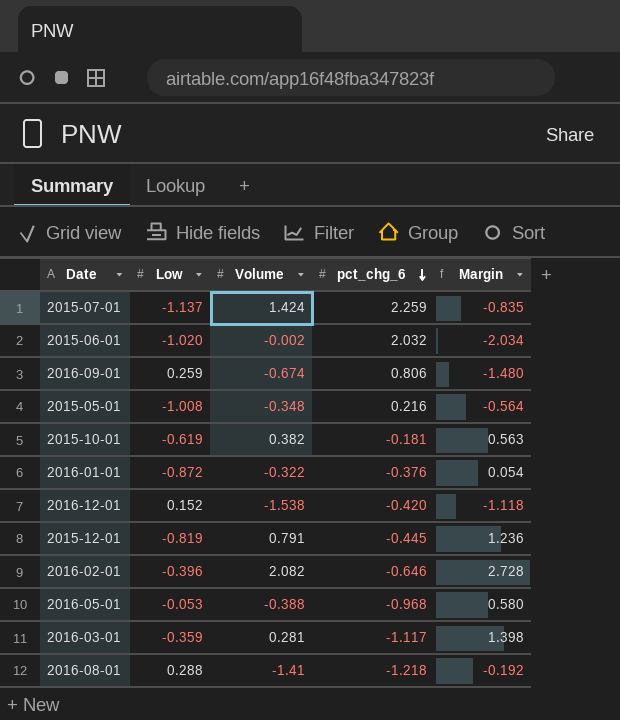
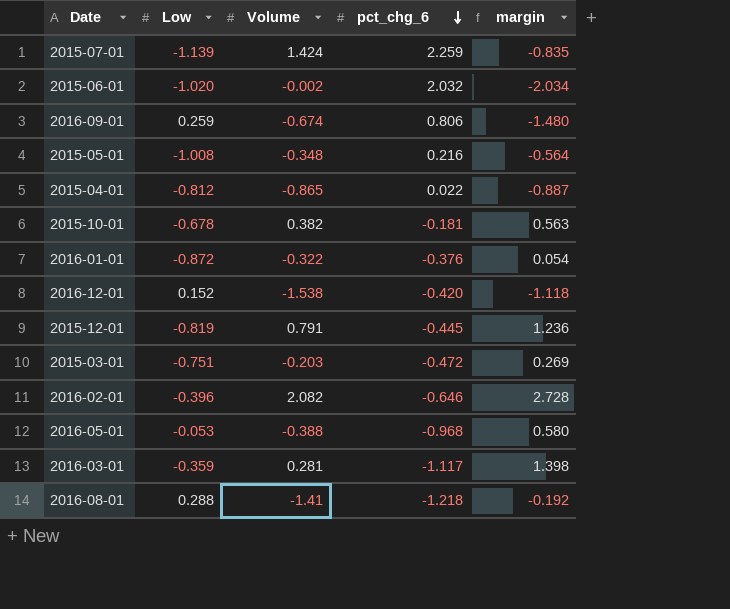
column name: Margin -> margin
2015-07-01 | Low: -1.137 -> -1.139
row 2015-04-01: none -> -0.812 | -0.865 | 0.022 | -0.887
2015-10-01 | Low: -0.619 -> -0.678
row 2015-03-01: none -> -0.751 | -0.203 | -0.472 | 0.269

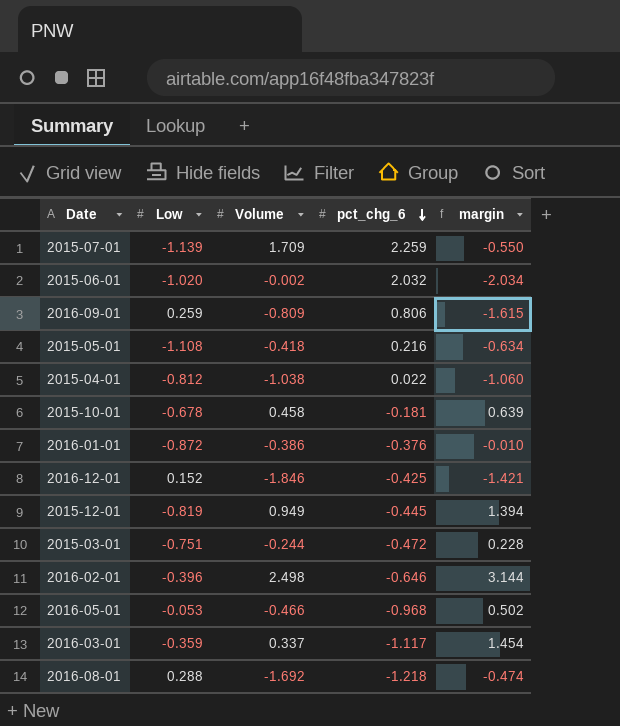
2015-07-01 | Volume: 1.424 -> 1.709
2015-07-01 | margin: -0.835 -> -0.550
2016-09-01 | Volume: -0.674 -> -0.809
2016-09-01 | margin: -1.480 -> -1.615
2015-05-01 | Low: -1.008 -> -1.108
2015-05-01 | Volume: -0.348 -> -0.418
2015-05-01 | margin: -0.564 -> -0.634
2015-04-01 | Volume: -0.865 -> -1.038
2015-04-01 | margin: -0.887 -> -1.060
2015-10-01 | Volume: 0.382 -> 0.458
2015-10-01 | margin: 0.563 -> 0.639
2016-01-01 | Volume: -0.322 -> -0.386
2016-01-01 | margin: 0.054 -> -0.010
2016-12-01 | Volume: -1.538 -> -1.846
2016-12-01 | pct_chg_6: -0.420 -> -0.425
2016-12-01 | margin: -1.118 -> -1.421
2015-12-01 | Volume: 0.791 -> 0.949
2015-12-01 | margin: 1.236 -> 1.394
2015-03-01 | Volume: -0.203 -> -0.244
2015-03-01 | margin: 0.269 -> 0.228
2016-02-01 | Volume: 2.082 -> 2.498
2016-02-01 | margin: 2.728 -> 3.144
2016-05-01 | Volume: -0.388 -> -0.466
2016-05-01 | margin: 0.580 -> 0.502
2016-03-01 | Volume: 0.281 -> 0.337
2016-03-01 | margin: 1.398 -> 1.454
2016-08-01 | Volume: -1.41 -> -1.692
2016-08-01 | margin: -0.192 -> -0.474

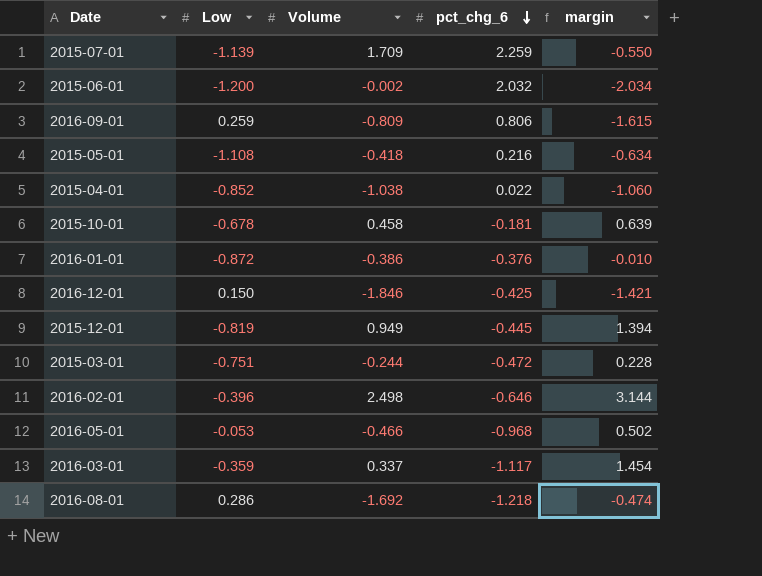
2015-06-01 | Low: -1.020 -> -1.200
2015-04-01 | Low: -0.812 -> -0.852
2016-12-01 | Low: 0.152 -> 0.150
2016-08-01 | Low: 0.288 -> 0.286

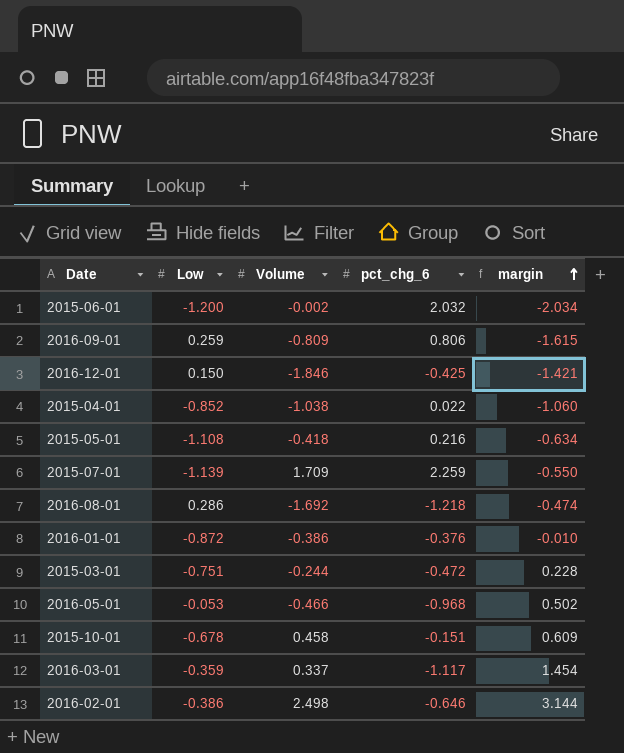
row order: pct_chg_6 descending -> margin ascending
row 2015-12-01: -0.819 | 0.949 | -0.445 | 1.394 -> none
2015-10-01 | pct_chg_6: -0.181 -> -0.151
2015-10-01 | margin: 0.639 -> 0.609
2016-02-01 | Low: -0.396 -> -0.386

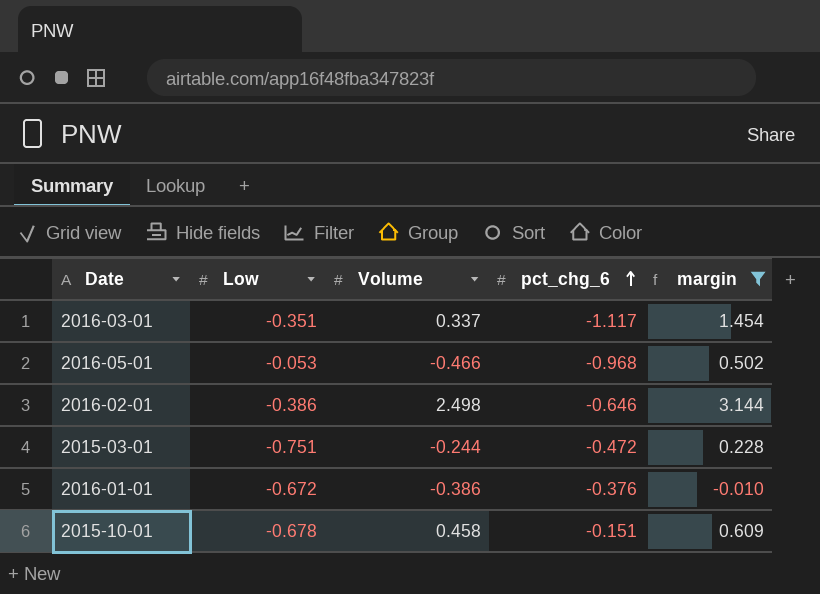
filter: none -> margin >= -0.010
row order: margin ascending -> pct_chg_6 ascending
2016-03-01 | Low: -0.359 -> -0.351
2016-01-01 | Low: -0.872 -> -0.672

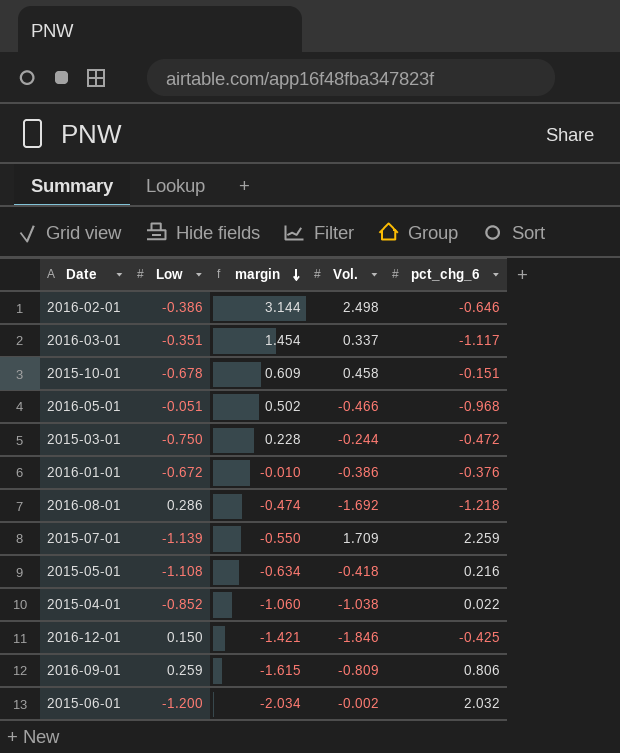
filter: margin >= -0.010 -> none
row order: pct_chg_6 ascending -> margin descending
column margin | position: 5 -> 3
column name: Volume -> Vol.
2016-05-01 | Low: -0.053 -> -0.051
2015-03-01 | Low: -0.751 -> -0.750

